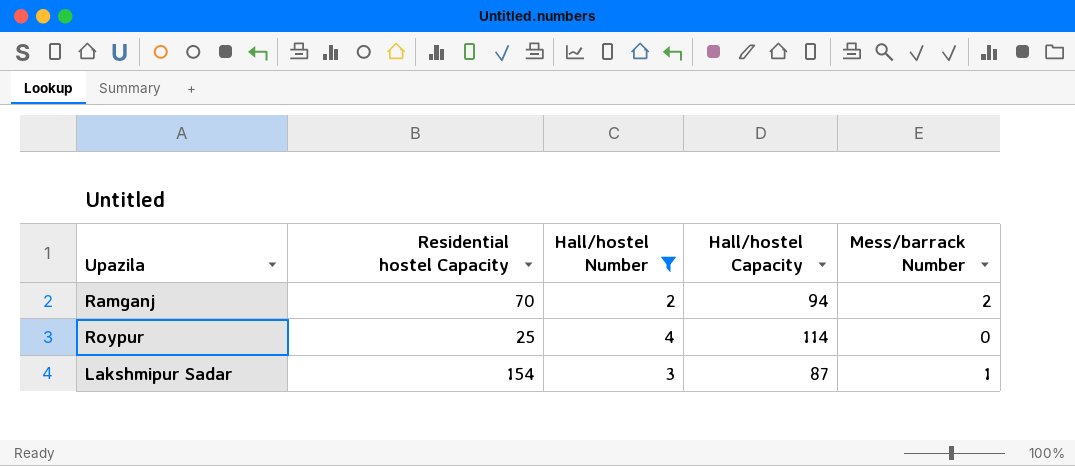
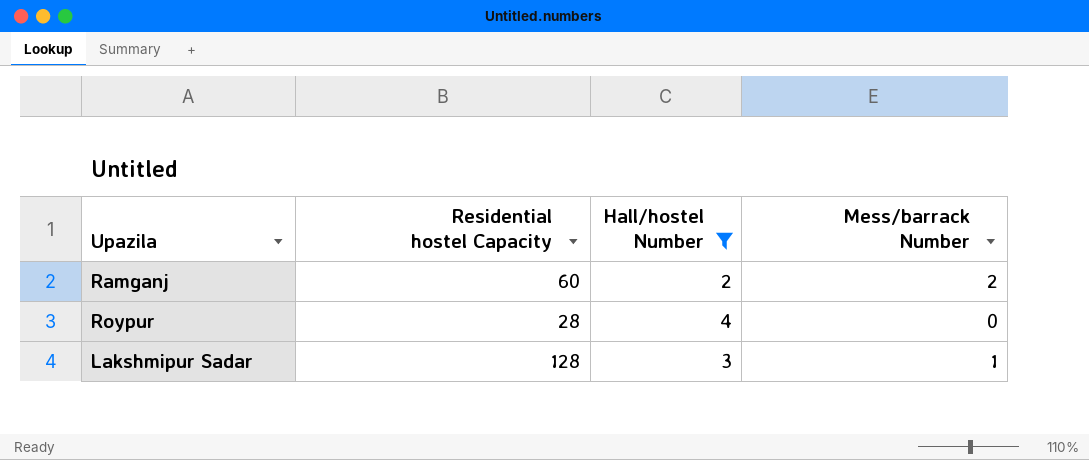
column Hall/hostel Capacity | position: 4 -> none
Ramganj | Residential hostel Capacity: 70 -> 60
Roypur | Residential hostel Capacity: 25 -> 28
Lakshmipur Sadar | Residential hostel Capacity: 154 -> 128

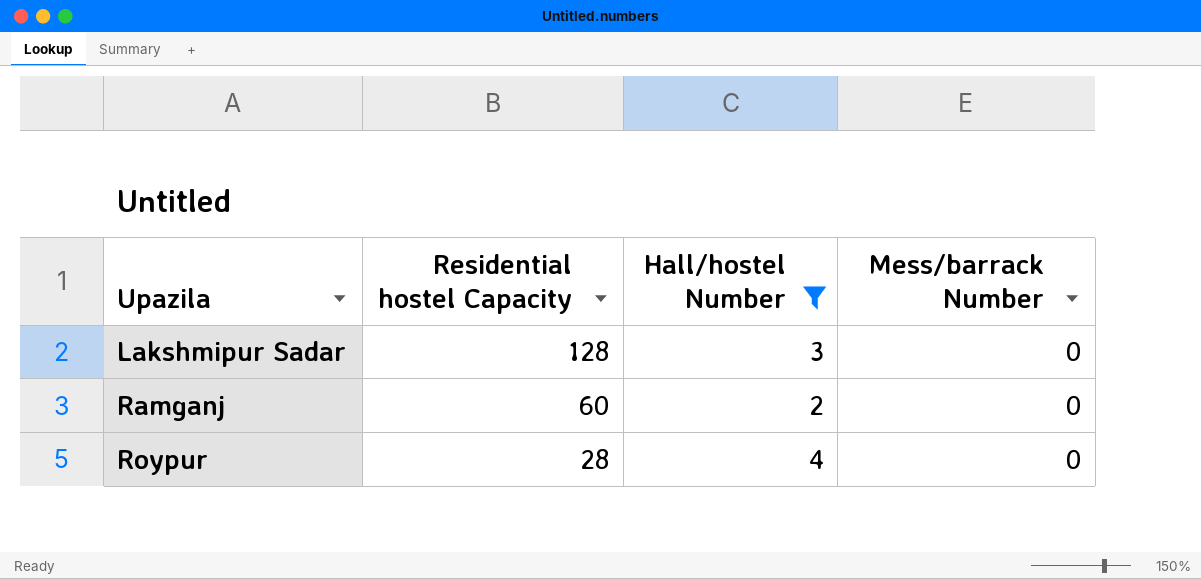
row order: none -> Upazila ascending
Lakshmipur Sadar | Mess/barrack Number: 1 -> 0
Ramganj | Mess/barrack Number: 2 -> 0

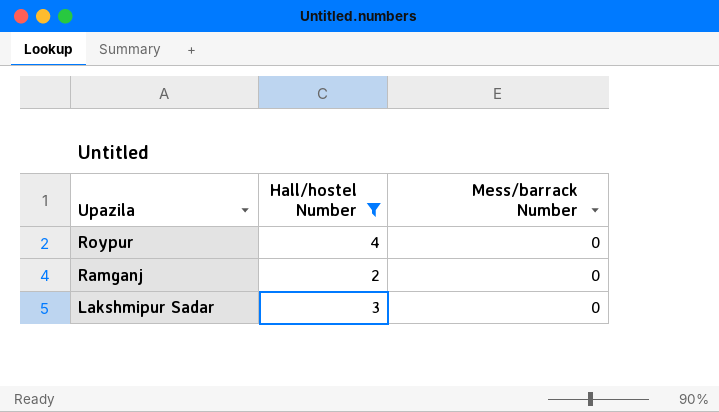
row order: Upazila ascending -> Upazila descending
column Residential hostel Capacity | position: 2 -> none

